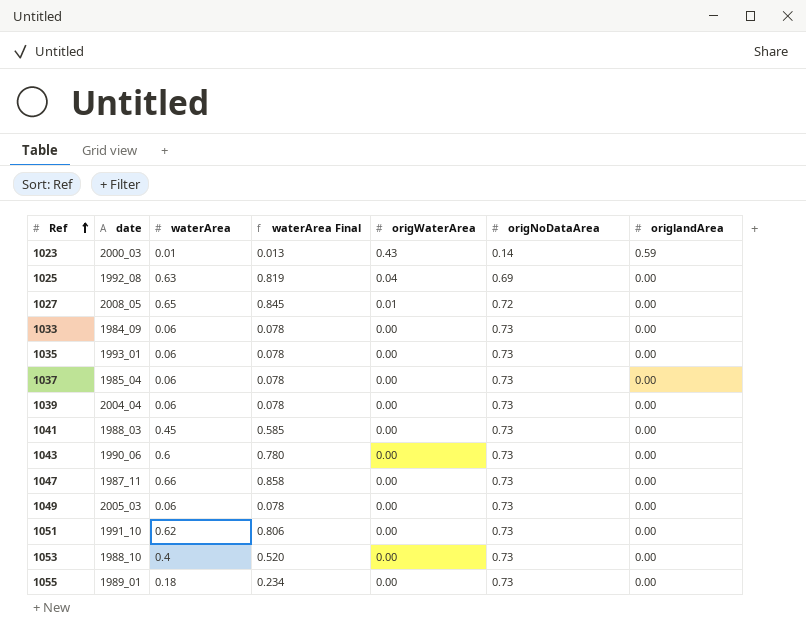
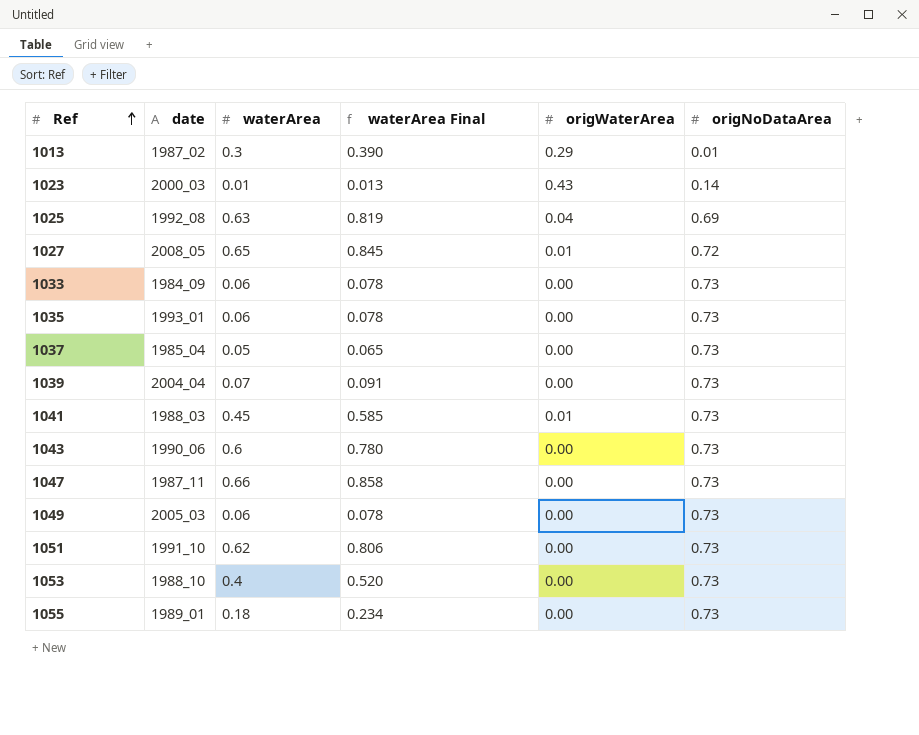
column origlandArea | position: 7 -> none
row 1013: none -> 1987_02 | 0.3 | 0.390 | 0.29 | 0.01
1037 | waterArea: 0.06 -> 0.05
1037 | waterArea Final: 0.078 -> 0.065
1039 | waterArea: 0.06 -> 0.07
1039 | waterArea Final: 0.078 -> 0.091
1041 | origWaterArea: 0.00 -> 0.01

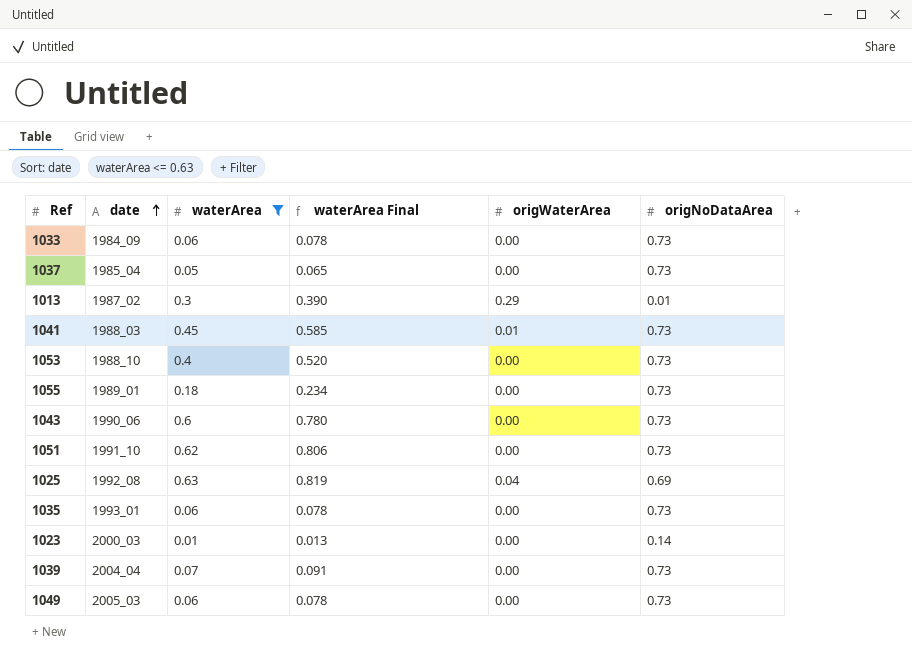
filter: none -> waterArea <= 0.63
row order: Ref ascending -> date ascending
1023 | origWaterArea: 0.43 -> 0.00

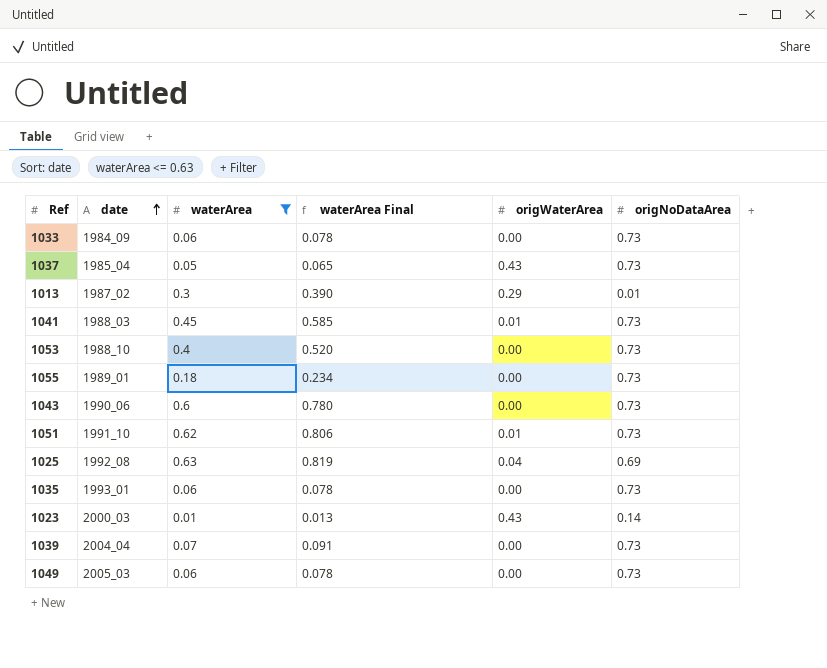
1037 | origWaterArea: 0.00 -> 0.43
1051 | origWaterArea: 0.00 -> 0.01
1023 | origWaterArea: 0.00 -> 0.43

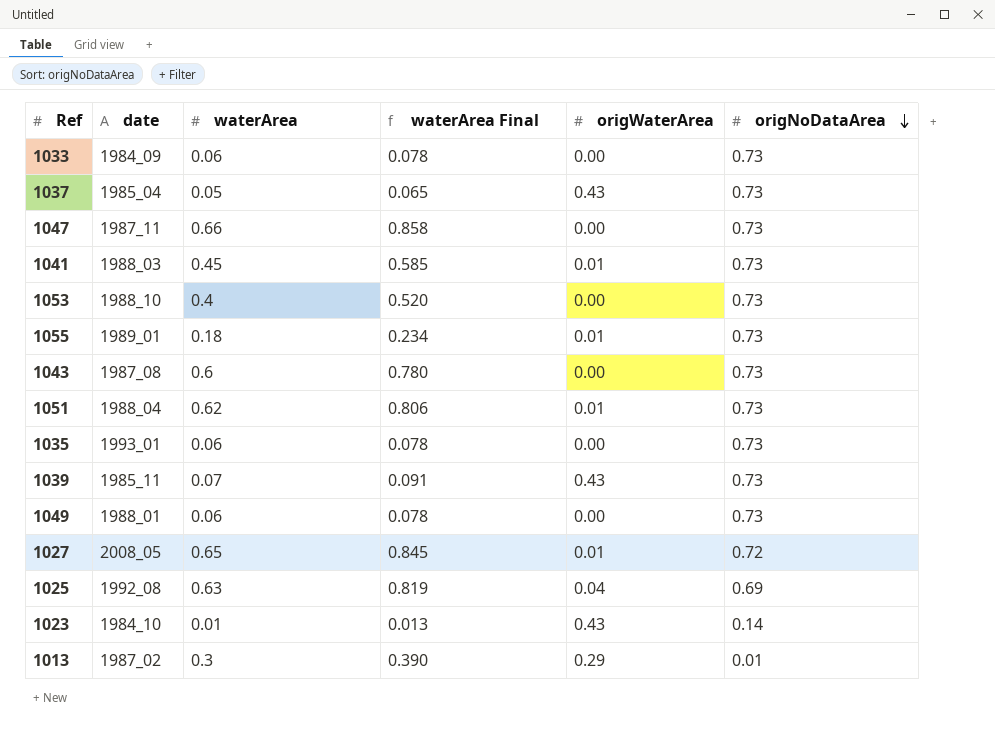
filter: waterArea <= 0.63 -> none
row order: date ascending -> origNoDataArea descending
1055 | origWaterArea: 0.00 -> 0.01
1043 | date: 1990_06 -> 1987_08
1051 | date: 1991_10 -> 1988_04
1039 | date: 2004_04 -> 1985_11
1039 | origWaterArea: 0.00 -> 0.43
1049 | date: 2005_03 -> 1988_01
1023 | date: 2000_03 -> 1984_10

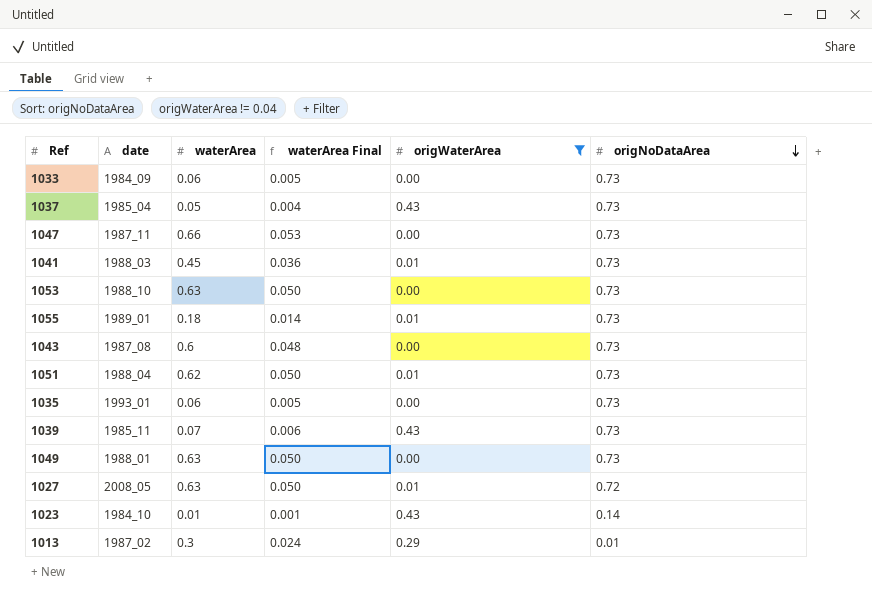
filter: none -> origWaterArea != 0.04
column waterArea Final | formula: [waterArea] * 1.3 -> [waterArea] * 0.08
1053 | waterArea: 0.4 -> 0.63
1049 | waterArea: 0.06 -> 0.63
1027 | waterArea: 0.65 -> 0.63

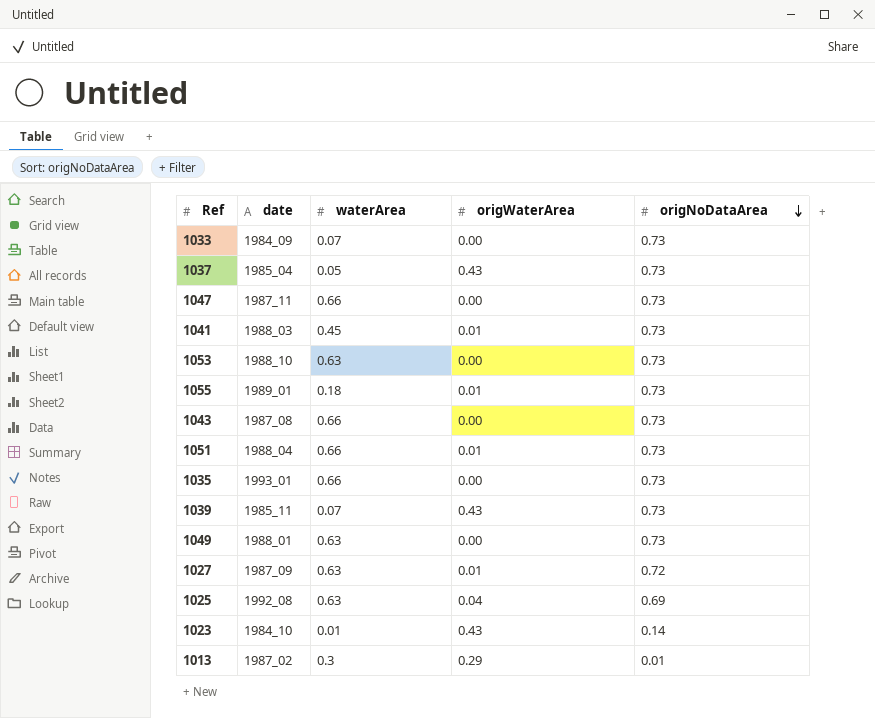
filter: origWaterArea != 0.04 -> none
column waterArea Final | formula: [waterArea] * 0.08 -> none
1033 | waterArea: 0.06 -> 0.07
1043 | waterArea: 0.6 -> 0.66
1051 | waterArea: 0.62 -> 0.66
1035 | waterArea: 0.06 -> 0.66
1027 | date: 2008_05 -> 1987_09

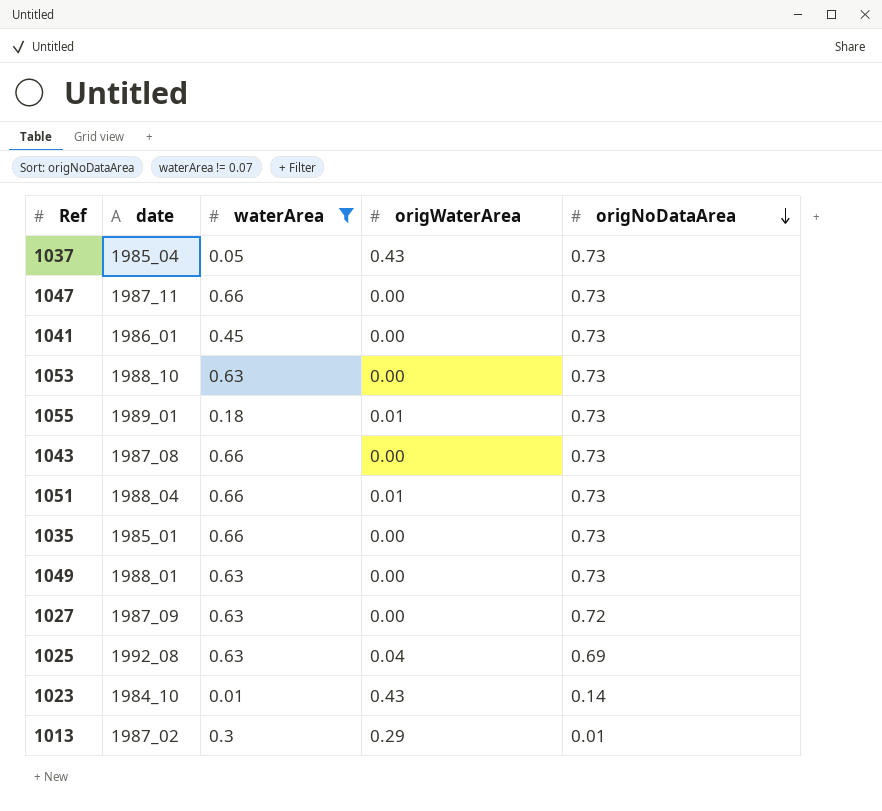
filter: none -> waterArea != 0.07
1041 | date: 1988_03 -> 1986_01
1041 | origWaterArea: 0.01 -> 0.00
1035 | date: 1993_01 -> 1985_01
1027 | origWaterArea: 0.01 -> 0.00

